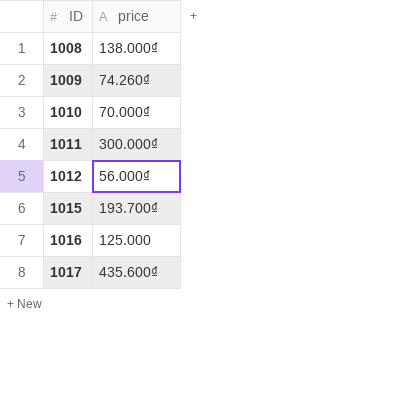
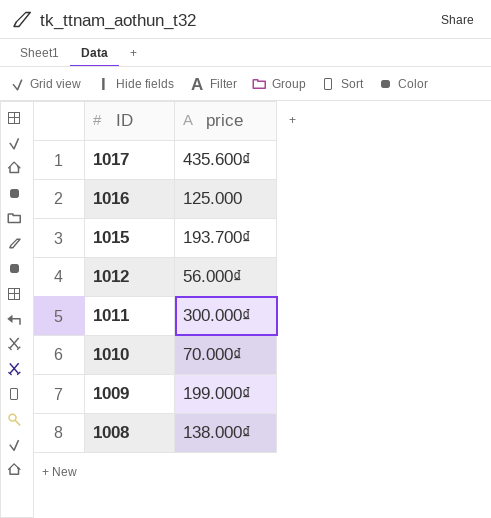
row order: ID ascending -> ID descending
1009 | price: 74.260₫ -> 199.000₫

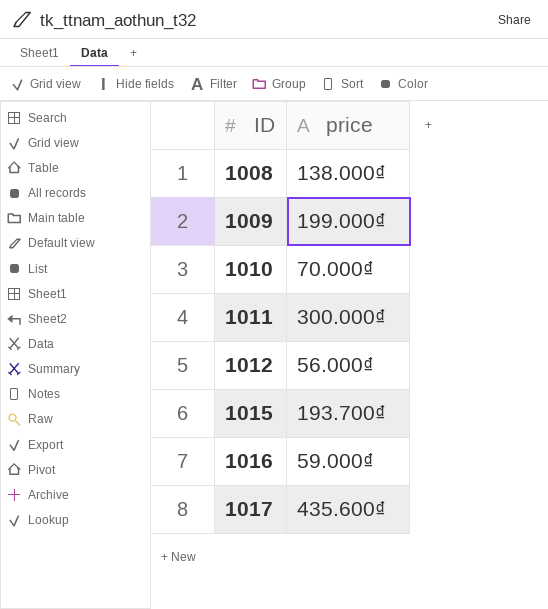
row order: ID descending -> ID ascending
1016 | price: 125.000 -> 59.000₫

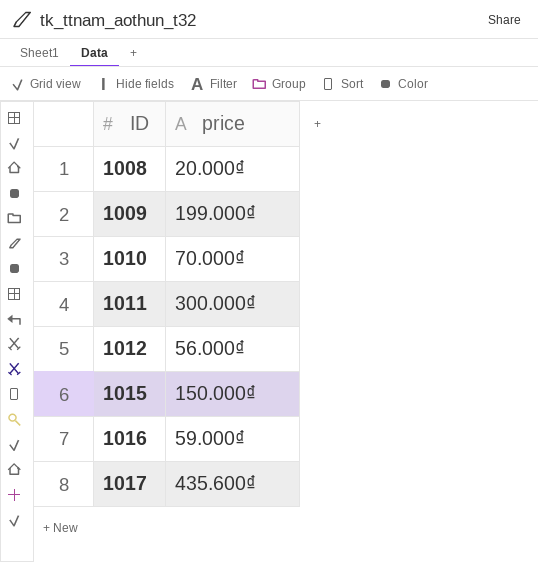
1008 | price: 138.000₫ -> 20.000₫
1015 | price: 193.700₫ -> 150.000₫

